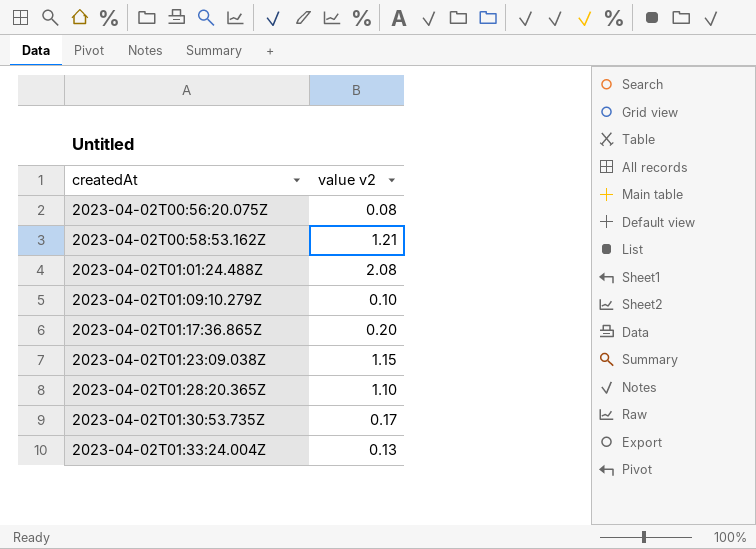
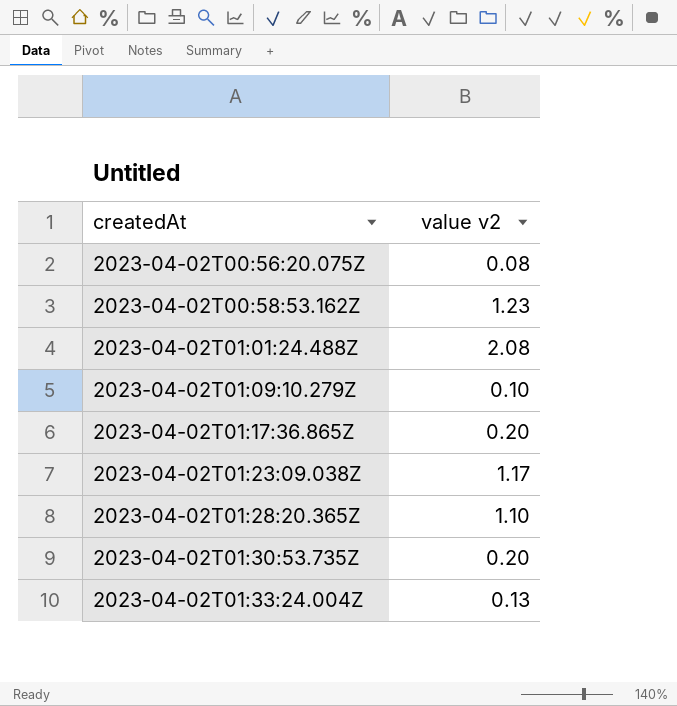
2023-04-02T00:58:53.162Z | value v2: 1.21 -> 1.23
2023-04-02T01:23:09.038Z | value v2: 1.15 -> 1.17
2023-04-02T01:30:53.735Z | value v2: 0.17 -> 0.20

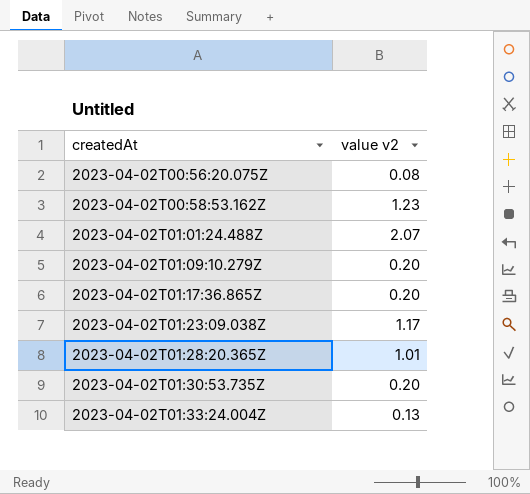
2023-04-02T01:01:24.488Z | value v2: 2.08 -> 2.07
2023-04-02T01:09:10.279Z | value v2: 0.10 -> 0.20
2023-04-02T01:28:20.365Z | value v2: 1.10 -> 1.01

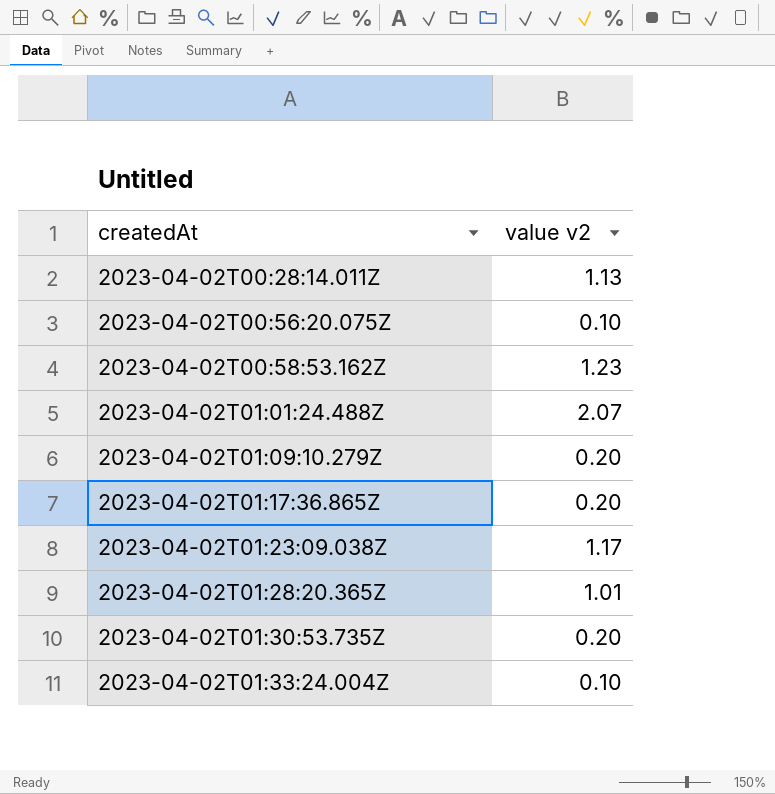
row 2023-04-02T00:28:14.011Z: none -> 1.13
2023-04-02T00:56:20.075Z | value v2: 0.08 -> 0.10
2023-04-02T01:33:24.004Z | value v2: 0.13 -> 0.10

